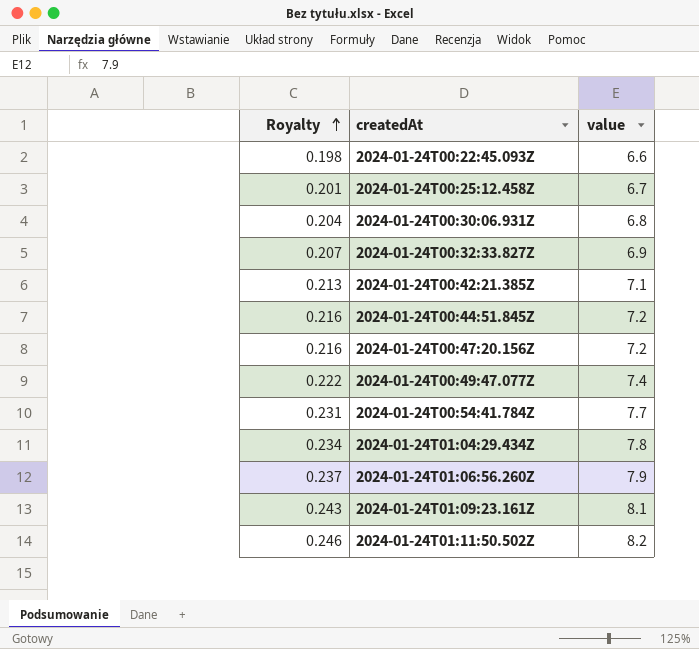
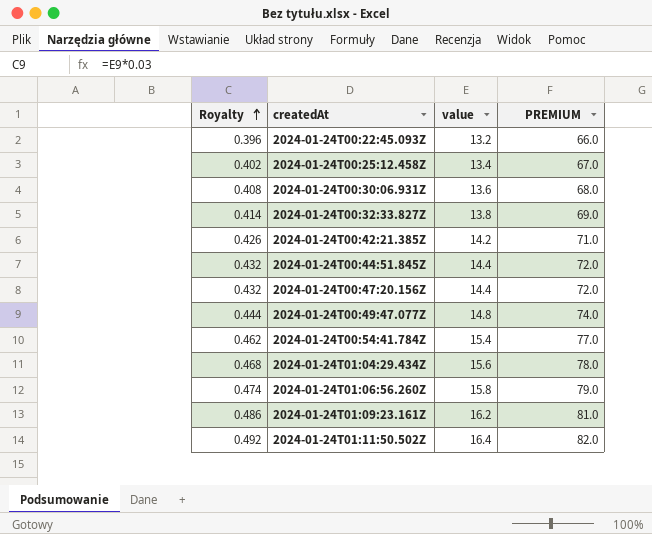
column PREMIUM | formula: none -> [value] * 5
2024-01-24T00:22:45.093Z | Royalty: 0.198 -> 0.396
2024-01-24T00:22:45.093Z | value: 6.6 -> 13.2
2024-01-24T00:25:12.458Z | Royalty: 0.201 -> 0.402
2024-01-24T00:25:12.458Z | value: 6.7 -> 13.4
2024-01-24T00:30:06.931Z | Royalty: 0.204 -> 0.408
2024-01-24T00:30:06.931Z | value: 6.8 -> 13.6
2024-01-24T00:32:33.827Z | Royalty: 0.207 -> 0.414
2024-01-24T00:32:33.827Z | value: 6.9 -> 13.8
2024-01-24T00:42:21.385Z | Royalty: 0.213 -> 0.426
2024-01-24T00:42:21.385Z | value: 7.1 -> 14.2
2024-01-24T00:44:51.845Z | Royalty: 0.216 -> 0.432
2024-01-24T00:44:51.845Z | value: 7.2 -> 14.4
2024-01-24T00:47:20.156Z | Royalty: 0.216 -> 0.432
2024-01-24T00:47:20.156Z | value: 7.2 -> 14.4
2024-01-24T00:49:47.077Z | Royalty: 0.222 -> 0.444
2024-01-24T00:49:47.077Z | value: 7.4 -> 14.8
2024-01-24T00:54:41.784Z | Royalty: 0.231 -> 0.462
2024-01-24T00:54:41.784Z | value: 7.7 -> 15.4
2024-01-24T01:04:29.434Z | Royalty: 0.234 -> 0.468
2024-01-24T01:04:29.434Z | value: 7.8 -> 15.6
2024-01-24T01:06:56.260Z | Royalty: 0.237 -> 0.474
2024-01-24T01:06:56.260Z | value: 7.9 -> 15.8
2024-01-24T01:09:23.161Z | Royalty: 0.243 -> 0.486
2024-01-24T01:09:23.161Z | value: 8.1 -> 16.2
2024-01-24T01:11:50.502Z | Royalty: 0.246 -> 0.492
2024-01-24T01:11:50.502Z | value: 8.2 -> 16.4

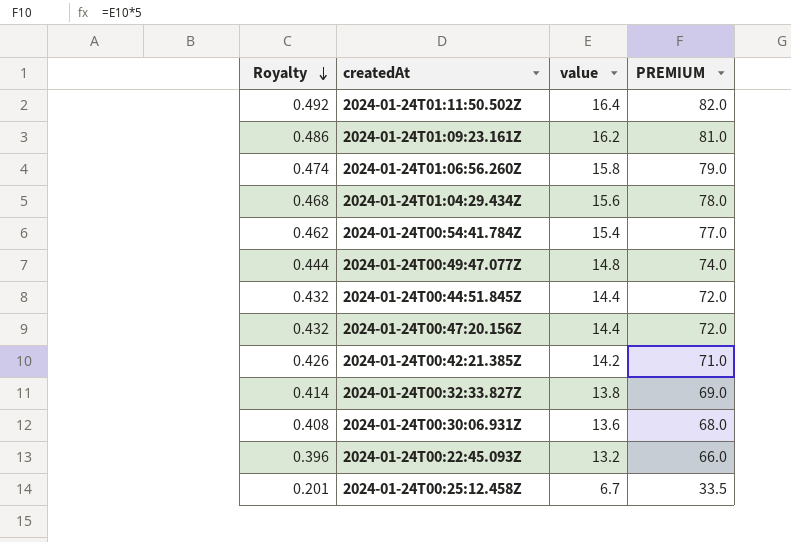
row order: Royalty ascending -> Royalty descending
2024-01-24T00:25:12.458Z | Royalty: 0.402 -> 0.201
2024-01-24T00:25:12.458Z | value: 13.4 -> 6.7
2024-01-24T00:25:12.458Z | PREMIUM: 67.0 -> 33.5

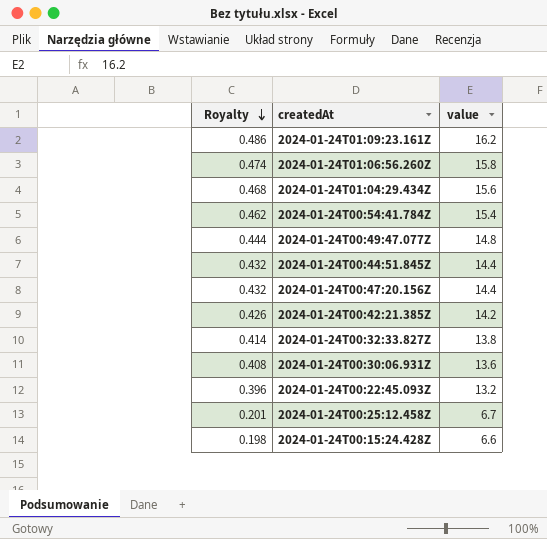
column PREMIUM | formula: [value] * 5 -> none
row 2024-01-24T01:11:50.502Z: 0.492 | 16.4 | 82.0 -> none
row 2024-01-24T00:15:24.428Z: none -> 0.198 | 6.6

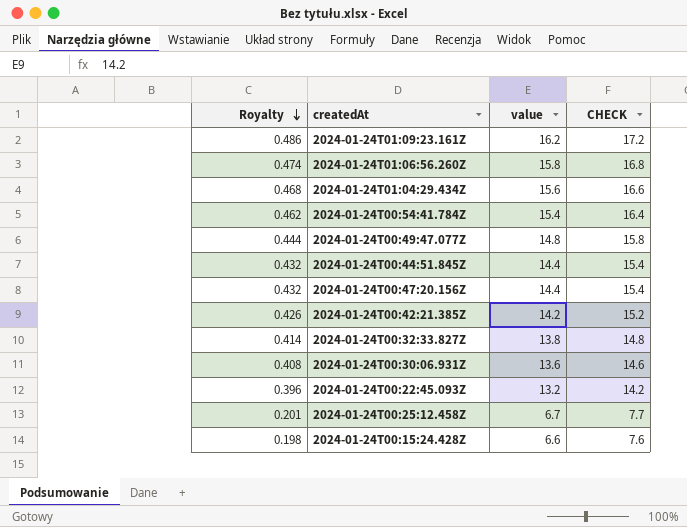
column CHECK | formula: none -> [value] + 1

